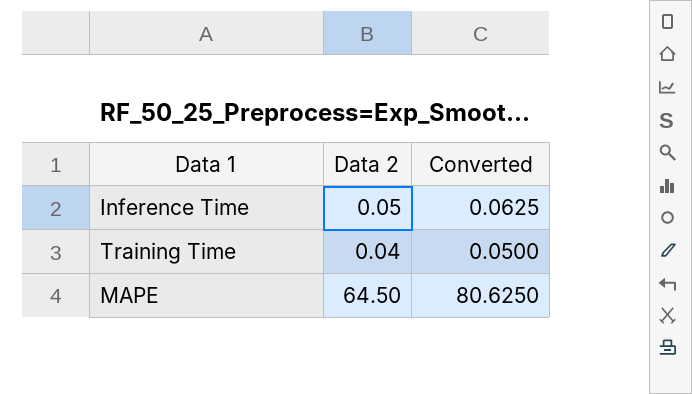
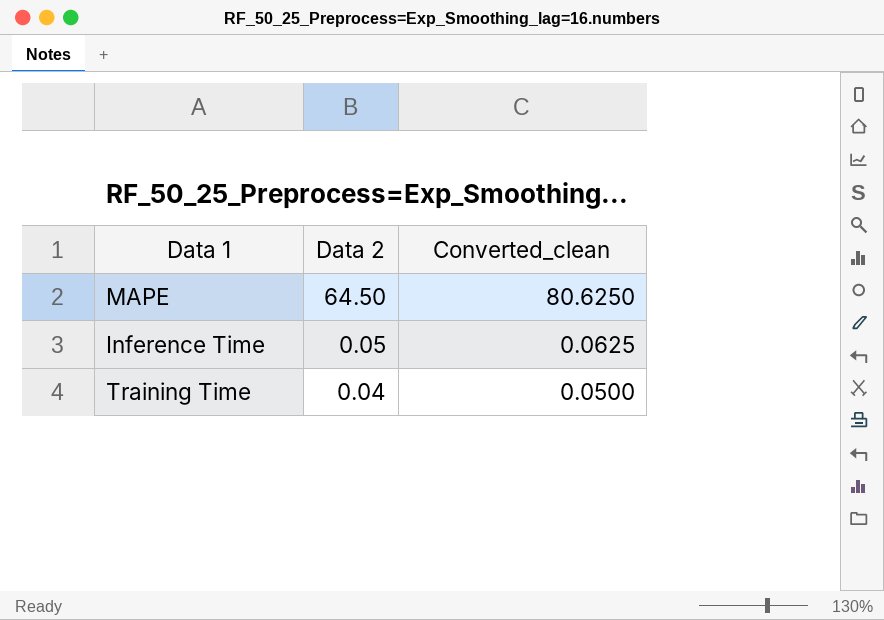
row order: none -> Data 2 descending
column name: Converted -> Converted_clean

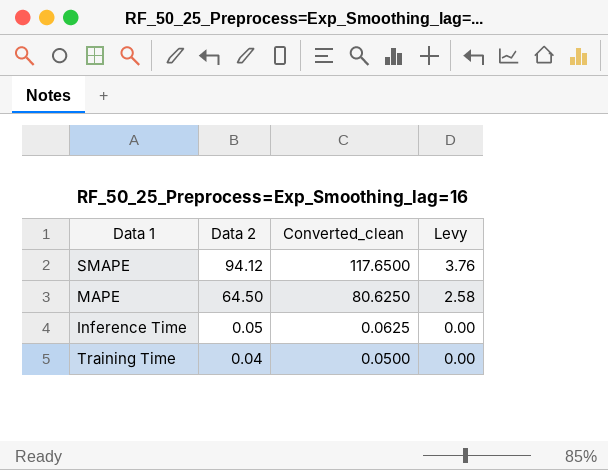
column Levy | formula: none -> [Data 2] * 0.04
row SMAPE: none -> 94.12 | 117.6500 | 3.76

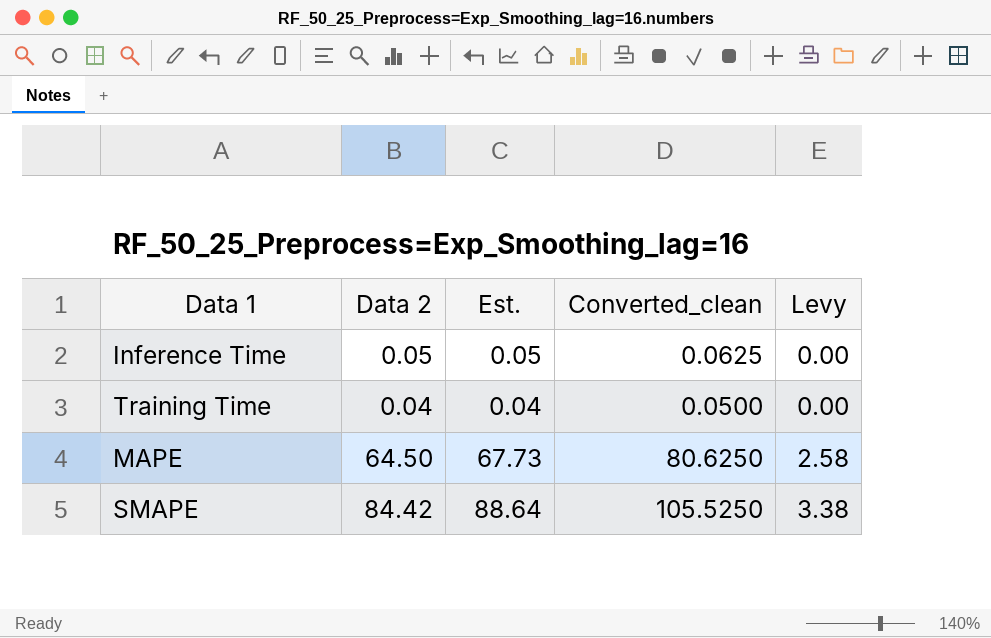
row order: Data 2 descending -> Levy ascending
column Est. | formula: none -> [Data 2] * 1.05
SMAPE | Data 2: 94.12 -> 84.42
SMAPE | Converted_clean: 117.6500 -> 105.5250
SMAPE | Levy: 3.76 -> 3.38

